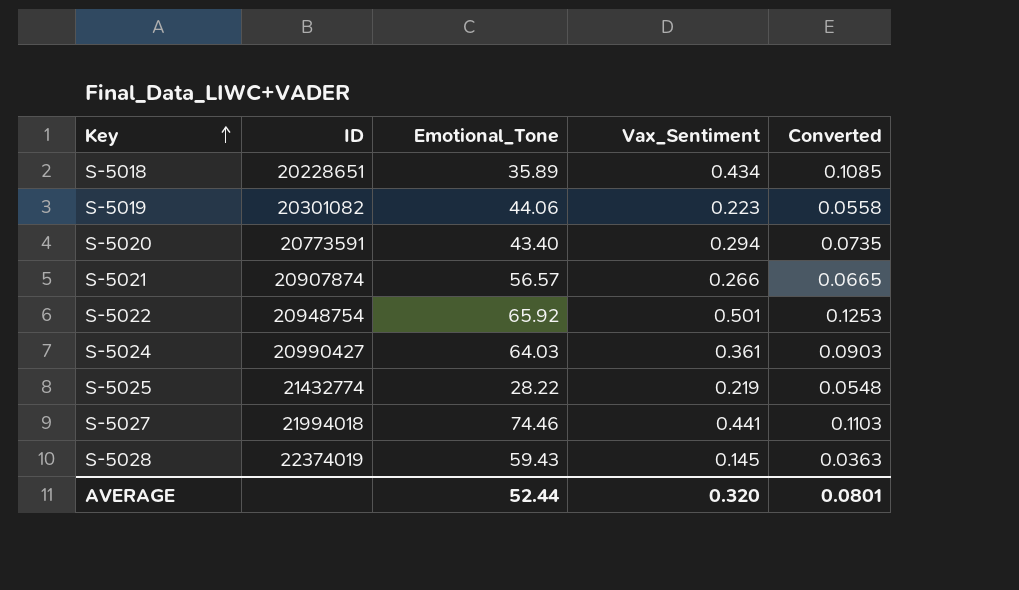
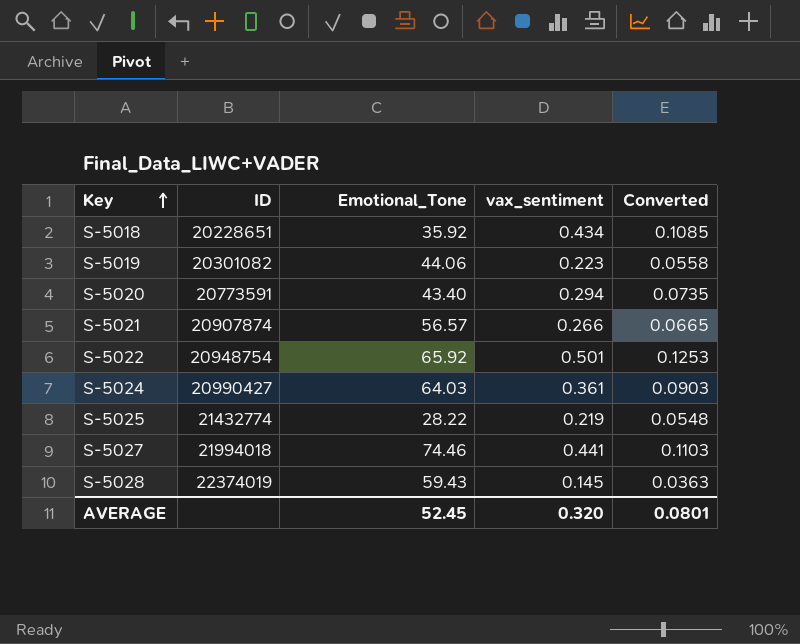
column name: Vax_Sentiment -> vax_sentiment
S-5018 | Emotional_Tone: 35.89 -> 35.92
AVERAGE | Emotional_Tone: 52.44 -> 52.45

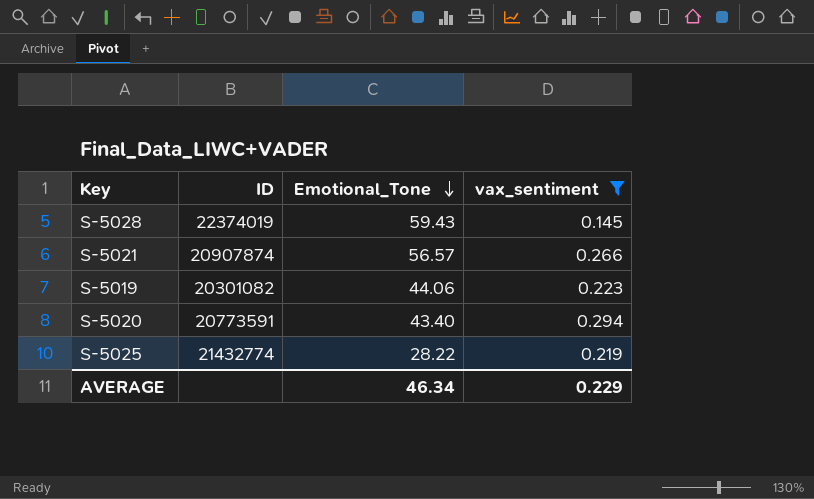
filter: none -> vax_sentiment <= 0.294
row order: Key ascending -> Emotional_Tone descending
column Converted | formula: [vax_sentiment] * 0.25 -> none
AVERAGE | Emotional_Tone: 52.45 -> 46.34
AVERAGE | vax_sentiment: 0.320 -> 0.229

